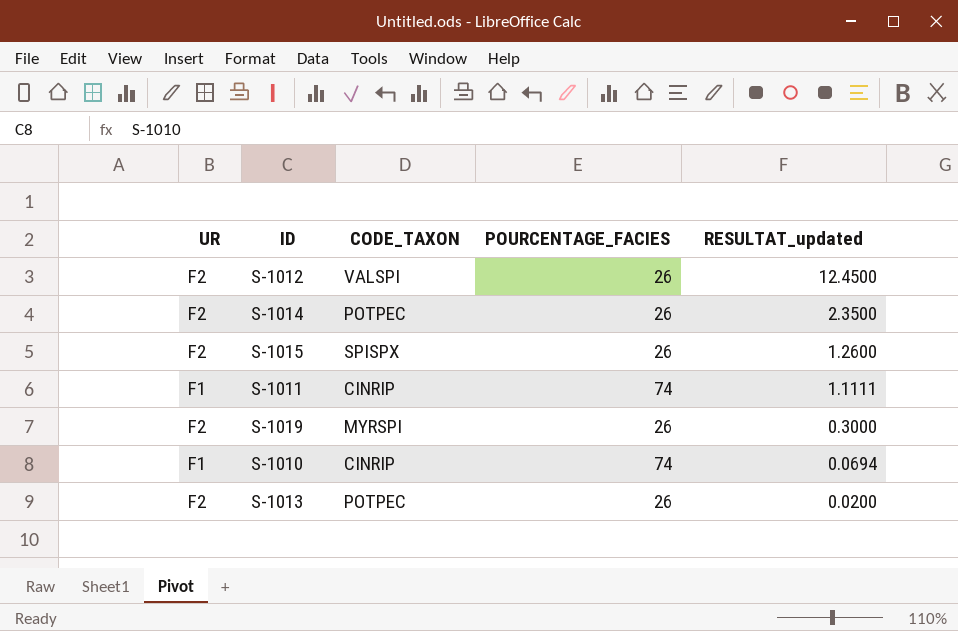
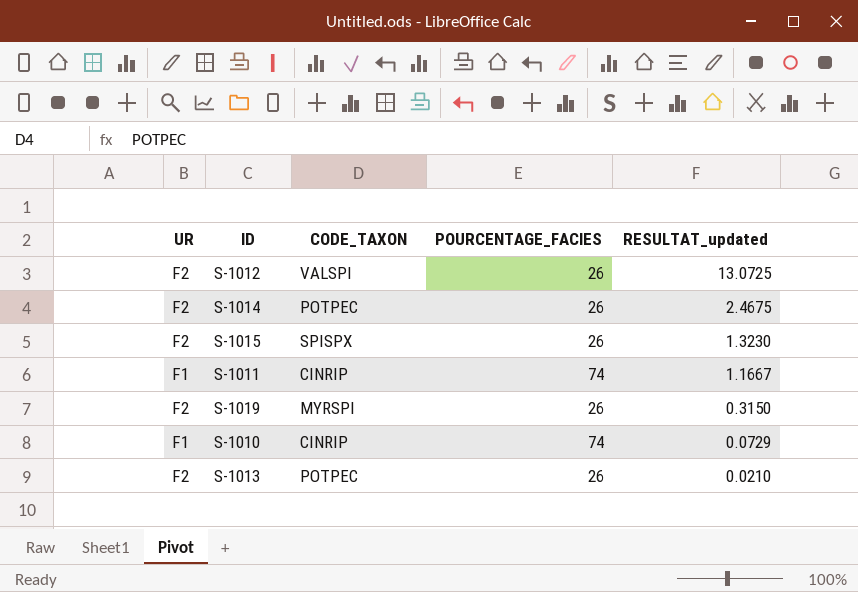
S-1012 | RESULTAT_updated: 12.4500 -> 13.0725
S-1014 | RESULTAT_updated: 2.3500 -> 2.4675
S-1015 | RESULTAT_updated: 1.2600 -> 1.3230
S-1011 | RESULTAT_updated: 1.1111 -> 1.1667
S-1019 | RESULTAT_updated: 0.3000 -> 0.3150
S-1010 | RESULTAT_updated: 0.0694 -> 0.0729
S-1013 | RESULTAT_updated: 0.0200 -> 0.0210

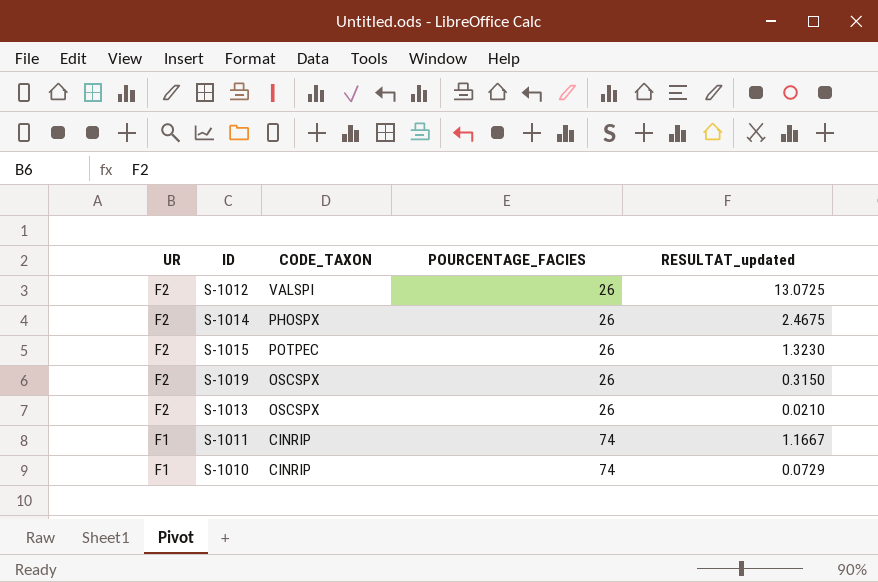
row order: RESULTAT_updated descending -> UR descending
S-1014 | CODE_TAXON: POTPEC -> PHOSPX
S-1015 | CODE_TAXON: SPISPX -> POTPEC
S-1019 | CODE_TAXON: MYRSPI -> OSCSPX
S-1013 | CODE_TAXON: POTPEC -> OSCSPX

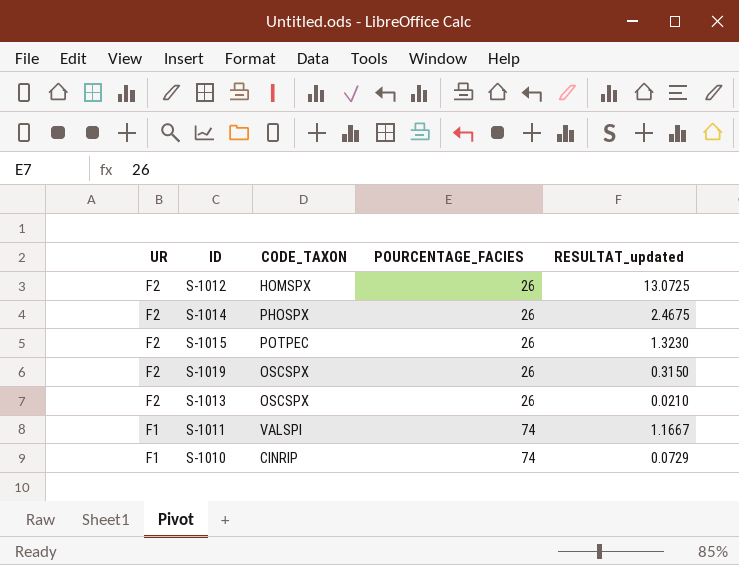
S-1012 | CODE_TAXON: VALSPI -> HOMSPX
S-1011 | CODE_TAXON: CINRIP -> VALSPI

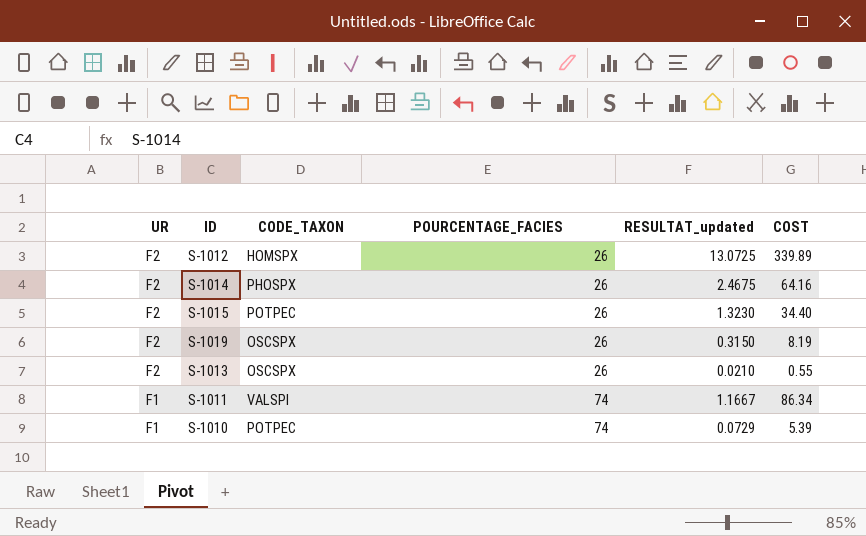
column COST | formula: none -> [POURCENTAGE_FACIES] * [RESULTAT_updated]
S-1010 | CODE_TAXON: CINRIP -> POTPEC

